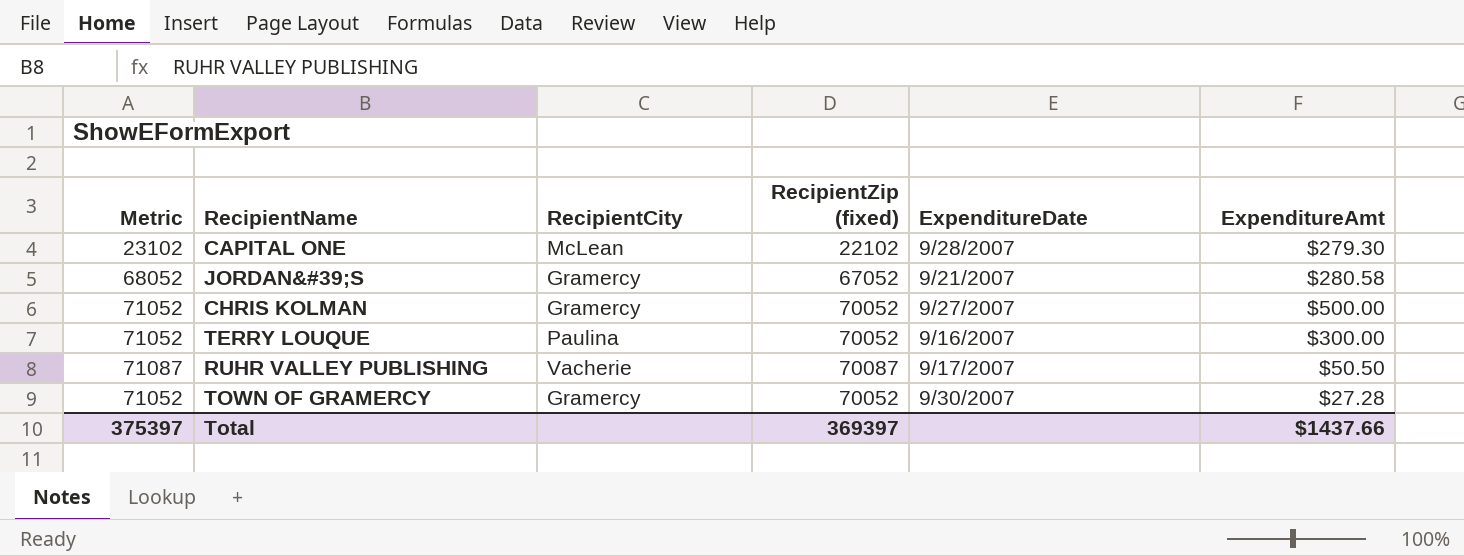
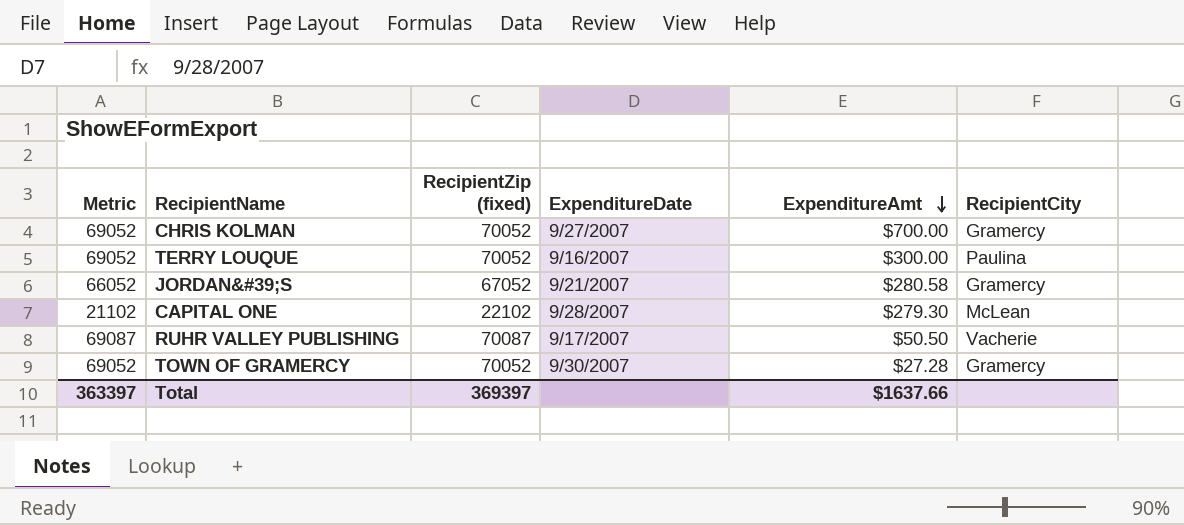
row order: none -> ExpenditureAmt descending
column Metric | formula: [RecipientZip (fixed)] + 1000 -> [RecipientZip (fixed)] - 1000
column RecipientCity | position: 3 -> 6
CHRIS KOLMAN | ExpenditureAmt: $500.00 -> $700.00
Total | Metric: 375397 -> 363397
Total | ExpenditureAmt: $1437.66 -> $1637.66

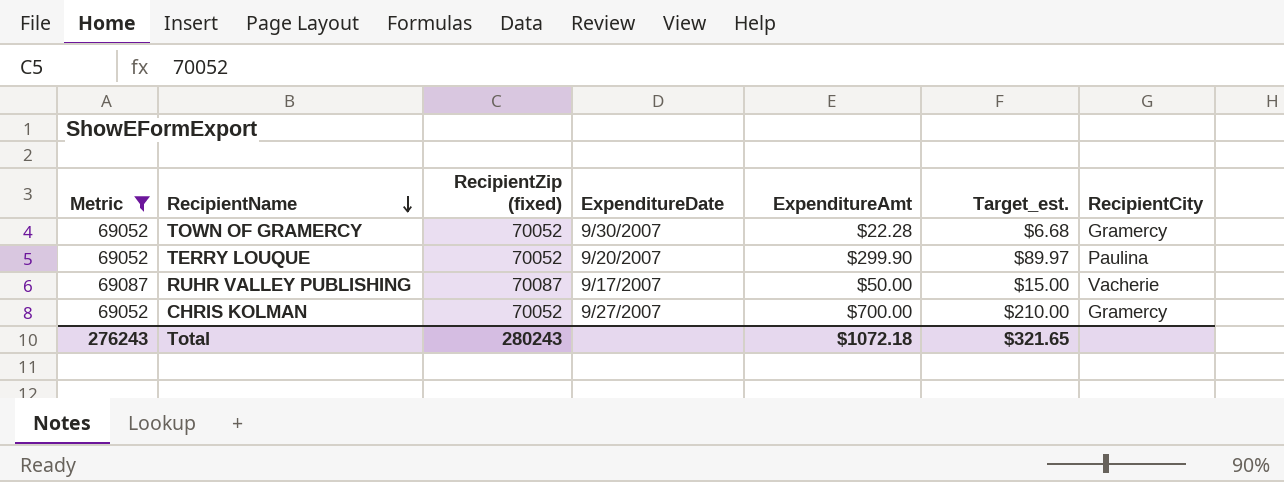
filter: none -> Metric >= 69052
row order: ExpenditureAmt descending -> RecipientName descending
column Target_est. | formula: none -> [ExpenditureAmt] * 0.3
TOWN OF GRAMERCY | ExpenditureAmt: $27.28 -> $22.28
TERRY LOUQUE | ExpenditureDate: 9/16/2007 -> 9/20/2007
TERRY LOUQUE | ExpenditureAmt: $300.00 -> $299.90
RUHR VALLEY PUBLISHING | ExpenditureAmt: $50.50 -> $50.00
Total | Metric: 363397 -> 276243
Total | RecipientZip (fixed): 369397 -> 280243
Total | ExpenditureAmt: $1637.66 -> $1072.18

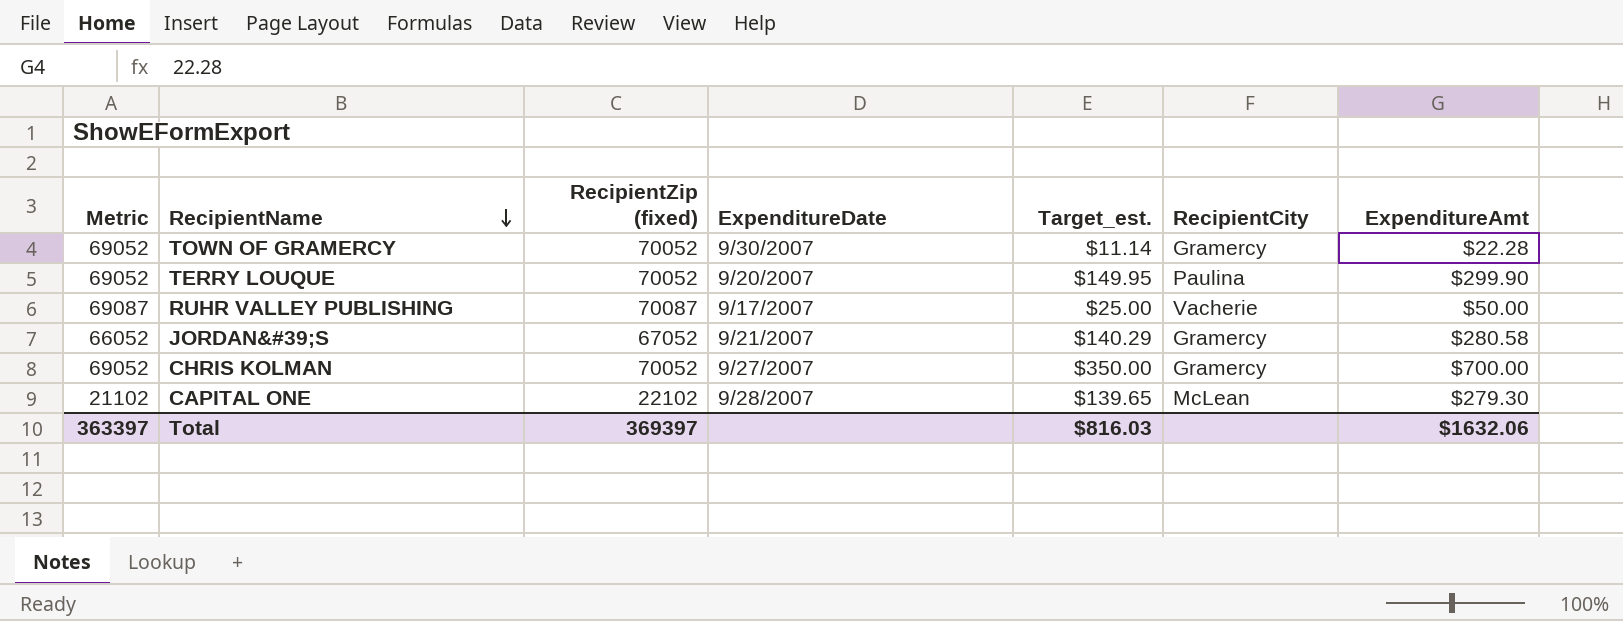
filter: Metric >= 69052 -> none
column Target_est. | formula: [ExpenditureAmt] * 0.3 -> [ExpenditureAmt] * 0.5
column ExpenditureAmt | position: 5 -> 7
Total | Metric: 276243 -> 363397
Total | RecipientZip (fixed): 280243 -> 369397
Total | Target_est.: $321.65 -> $816.03
Total | ExpenditureAmt: $1072.18 -> $1632.06

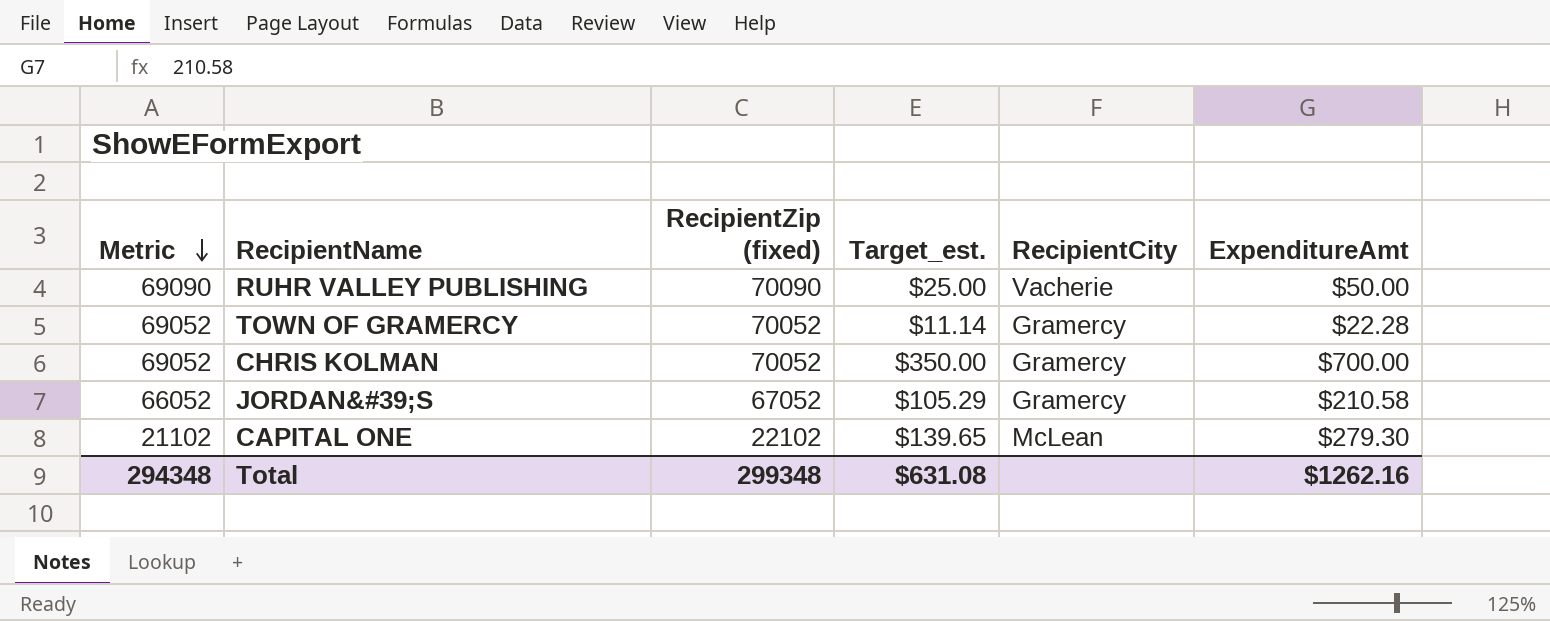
row order: RecipientName descending -> Metric descending
column ExpenditureDate | position: 4 -> none
row TERRY LOUQUE: 69052 | 70052 | 9/20/2007 | $149.95 | Paulina | $299.90 -> none
RUHR VALLEY PUBLISHING | Metric: 69087 -> 69090
RUHR VALLEY PUBLISHING | RecipientZip (fixed): 70087 -> 70090
JORDAN&#39;S | Target_est.: $140.29 -> $105.29
JORDAN&#39;S | ExpenditureAmt: $280.58 -> $210.58
Total | Metric: 363397 -> 294348
Total | RecipientZip (fixed): 369397 -> 299348
Total | Target_est.: $816.03 -> $631.08
Total | ExpenditureAmt: $1632.06 -> $1262.16

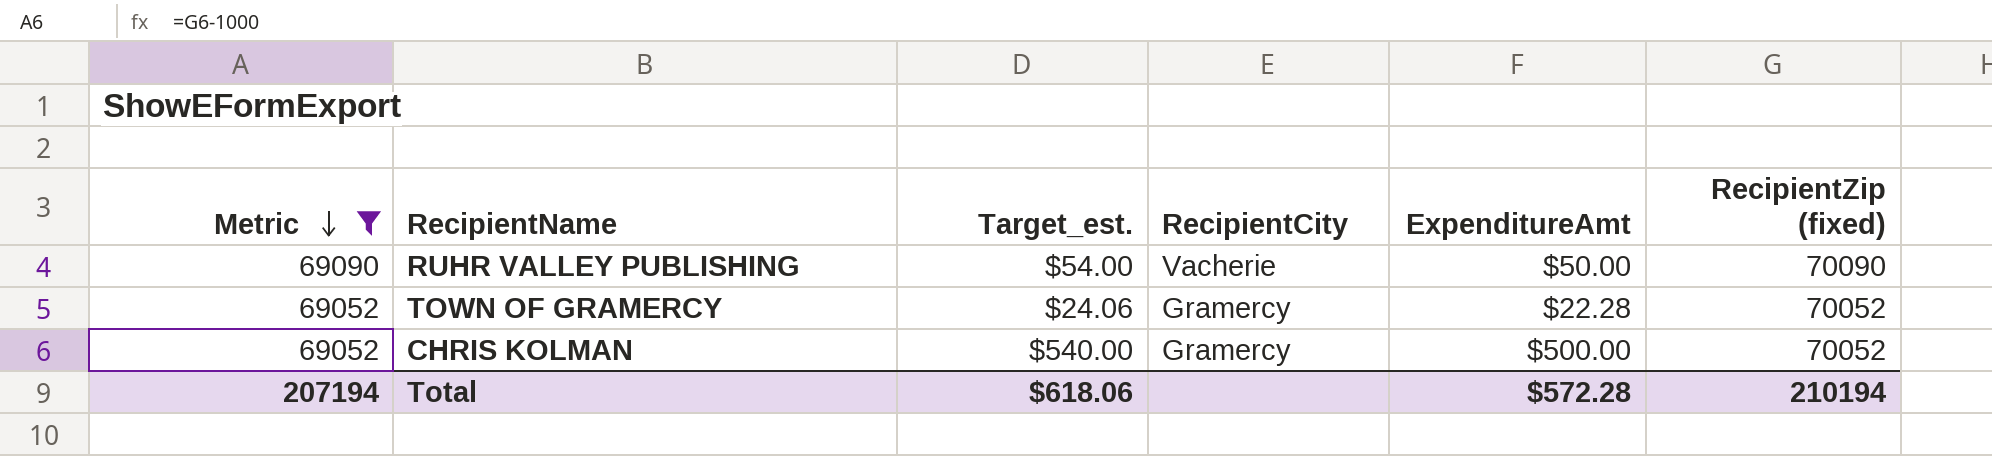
filter: none -> Metric >= 69052
column Target_est. | formula: [ExpenditureAmt] * 0.5 -> [ExpenditureAmt] * 1.08
column RecipientZip (fixed) | position: 3 -> 6
CHRIS KOLMAN | ExpenditureAmt: $700.00 -> $500.00
Total | Metric: 294348 -> 207194
Total | Target_est.: $631.08 -> $618.06
Total | ExpenditureAmt: $1262.16 -> $572.28
Total | RecipientZip (fixed): 299348 -> 210194

